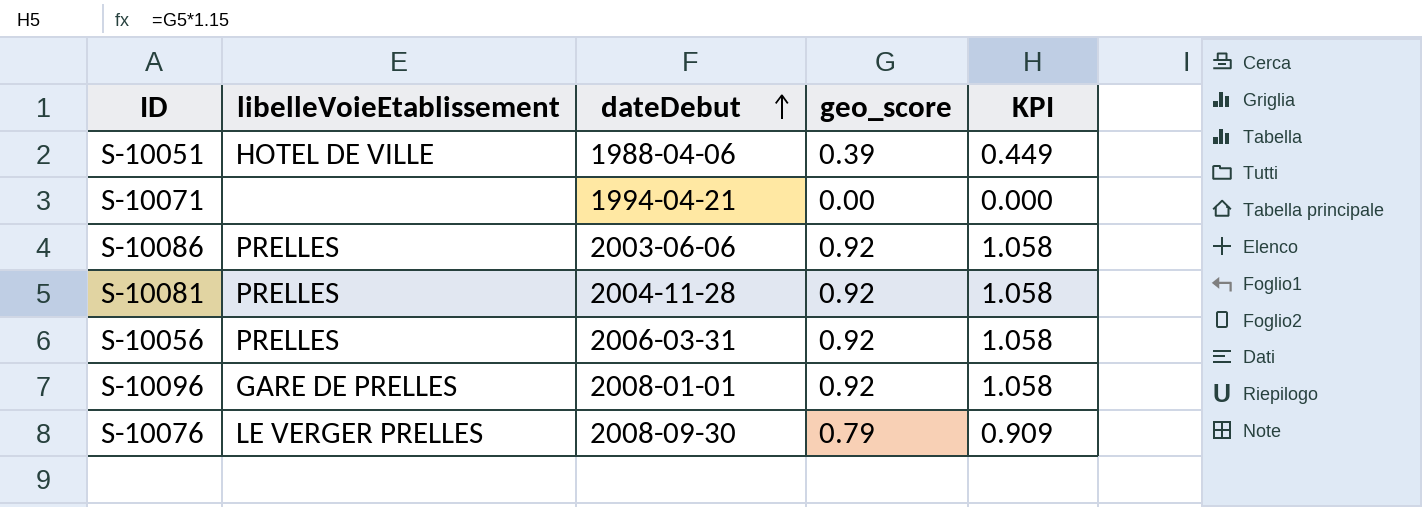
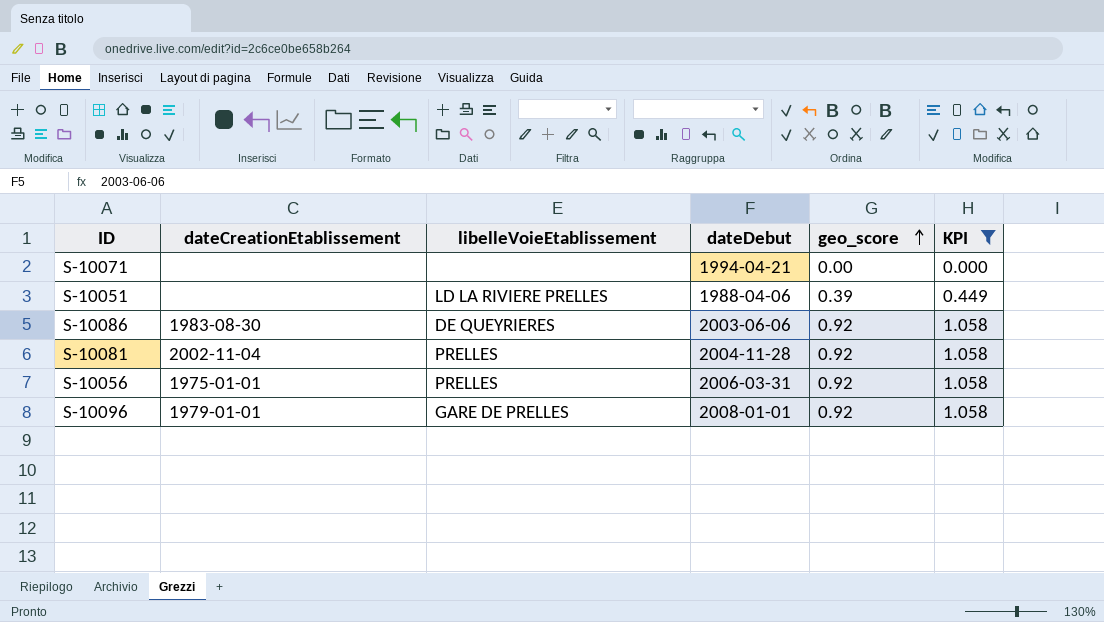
filter: none -> KPI != 0.909
row order: dateDebut ascending -> geo_score ascending
column dateCreationEtablissement | position: none -> 2
S-10051 | libelleVoieEtablissement: HOTEL DE VILLE -> LD LA RIVIERE PRELLES
S-10086 | libelleVoieEtablissement: PRELLES -> DE QUEYRIERES

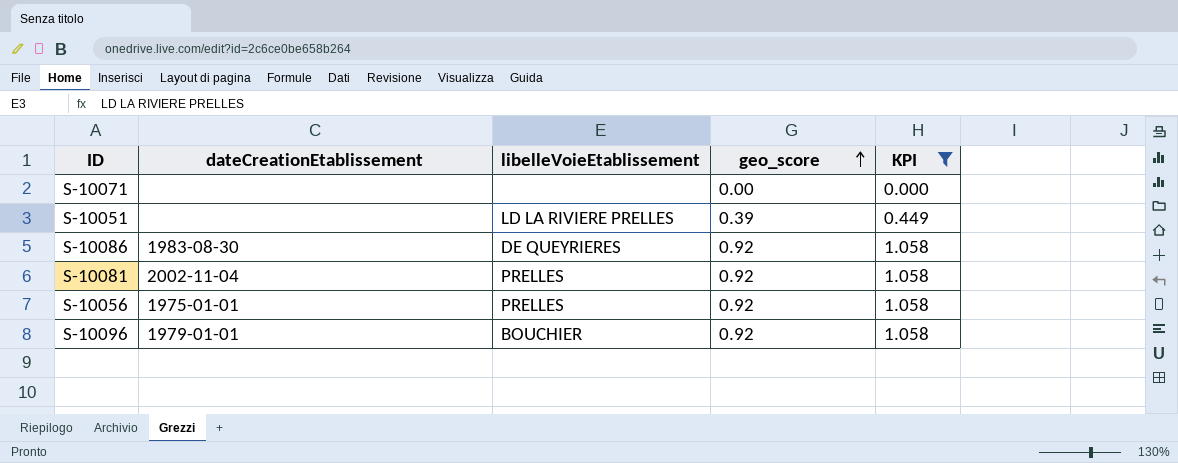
column dateDebut | position: 4 -> none
S-10096 | libelleVoieEtablissement: GARE DE PRELLES -> BOUCHIER

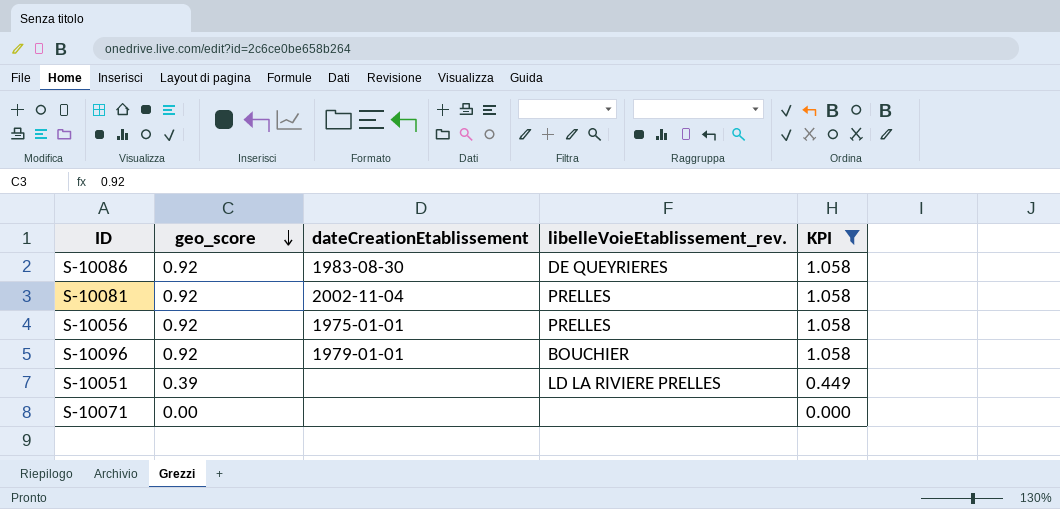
row order: geo_score ascending -> geo_score descending
column geo_score | position: 4 -> 2
column name: libelleVoieEtablissement -> libelleVoieEtablissement_rev.

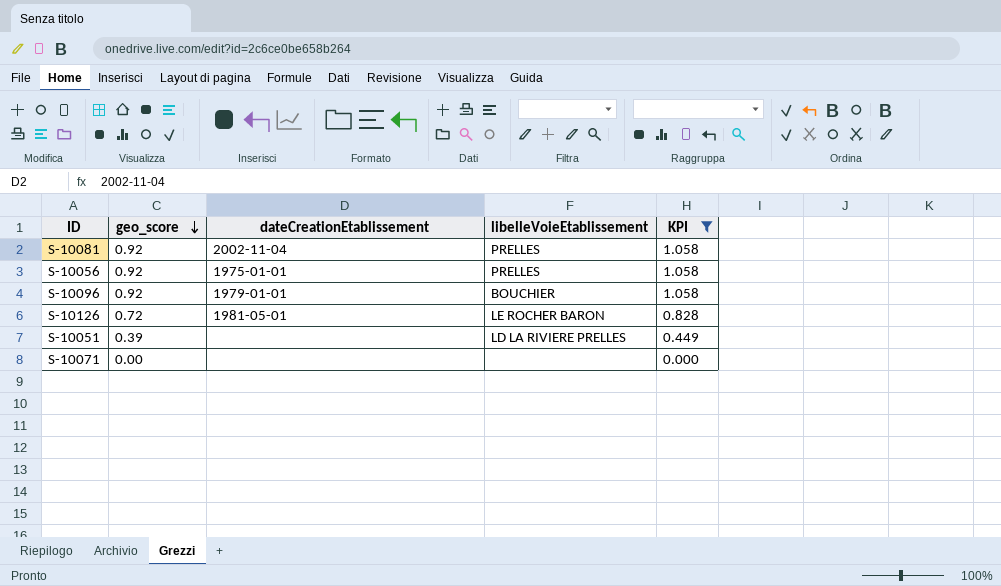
column name: libelleVoieEtablissement_rev. -> libelleVoieEtablissement
row S-10086: 0.92 | 1983-08-30 | DE QUEYRIERES | 1.058 -> none
row S-10126: none -> 0.72 | 1981-05-01 | LE ROCHER BARON | 0.828

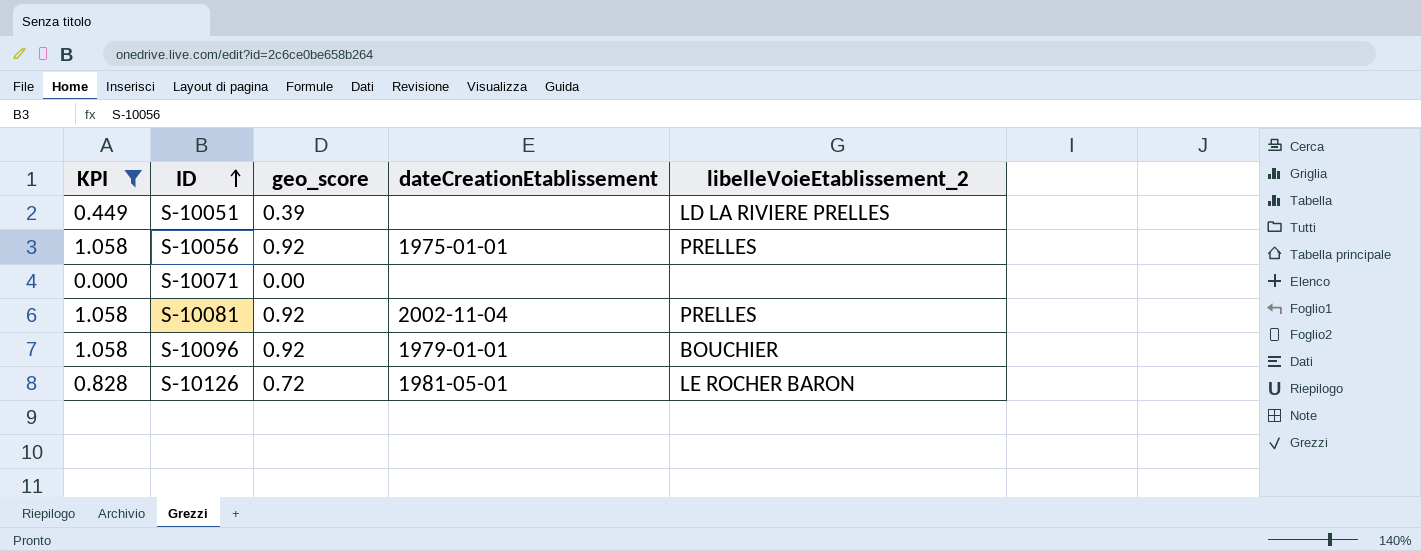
row order: geo_score descending -> ID ascending
column KPI | position: 5 -> 1
column name: libelleVoieEtablissement -> libelleVoieEtablissement_2

